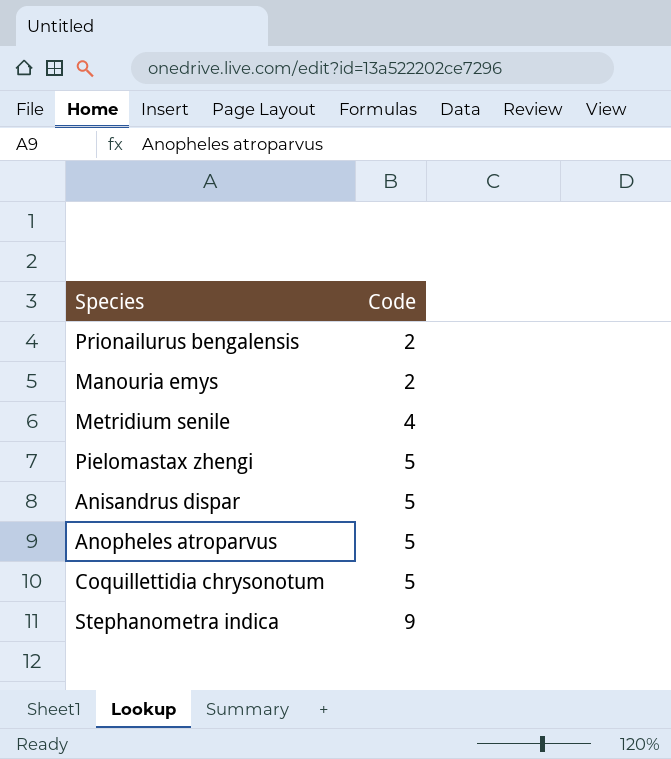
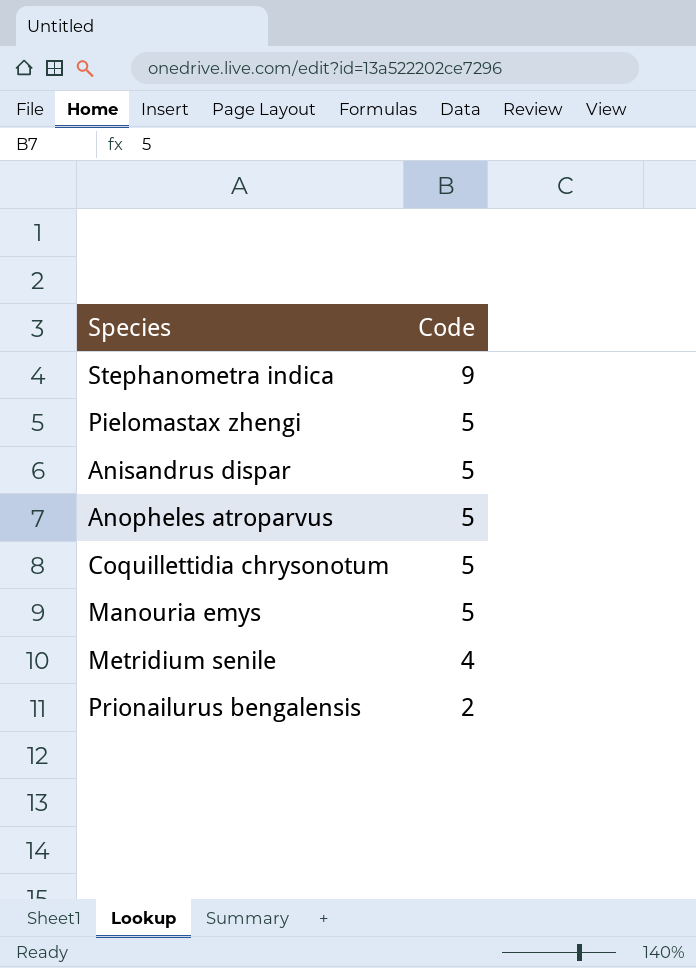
row order: Code ascending -> Code descending
Manouria emys | Code: 2 -> 5

